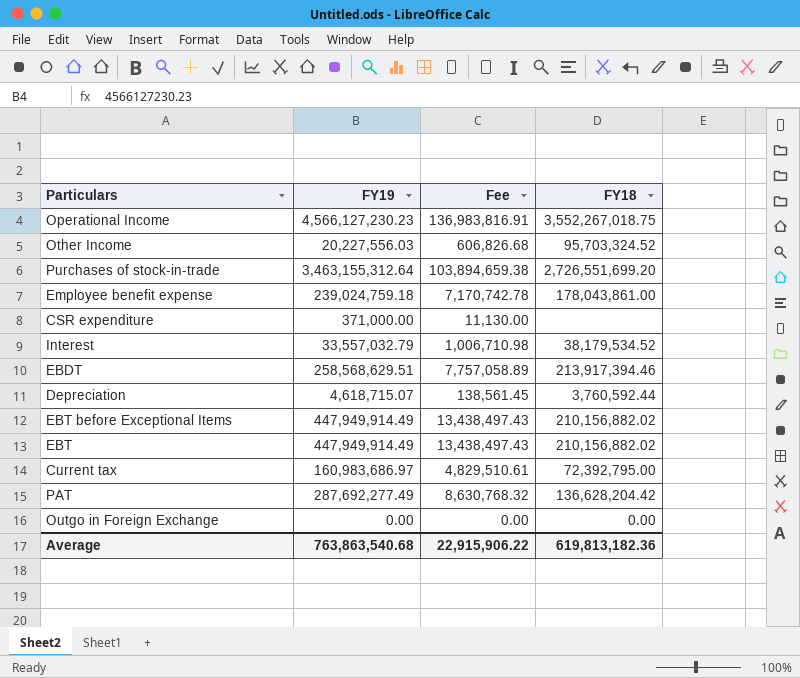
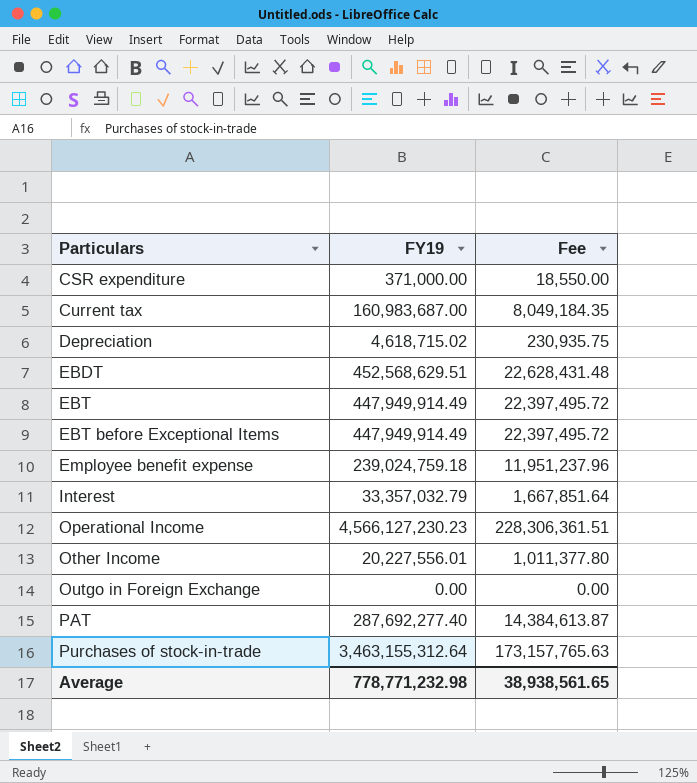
row order: none -> Particulars ascending
column FY18 | position: 4 -> none
column Fee | formula: [FY19] * 0.03 -> [FY19] * 0.05
Current tax | FY19: 160,983,686.97 -> 160,983,687.00
Depreciation | FY19: 4,618,715.07 -> 4,618,715.02
EBDT | FY19: 258,568,629.51 -> 452,568,629.51
Interest | FY19: 33,557,032.79 -> 33,357,032.79
Other Income | FY19: 20,227,556.03 -> 20,227,556.01
PAT | FY19: 287,692,277.49 -> 287,692,277.40
Average | FY19: 763,863,540.68 -> 778,771,232.98
Average | Fee: 22,915,906.22 -> 38,938,561.65

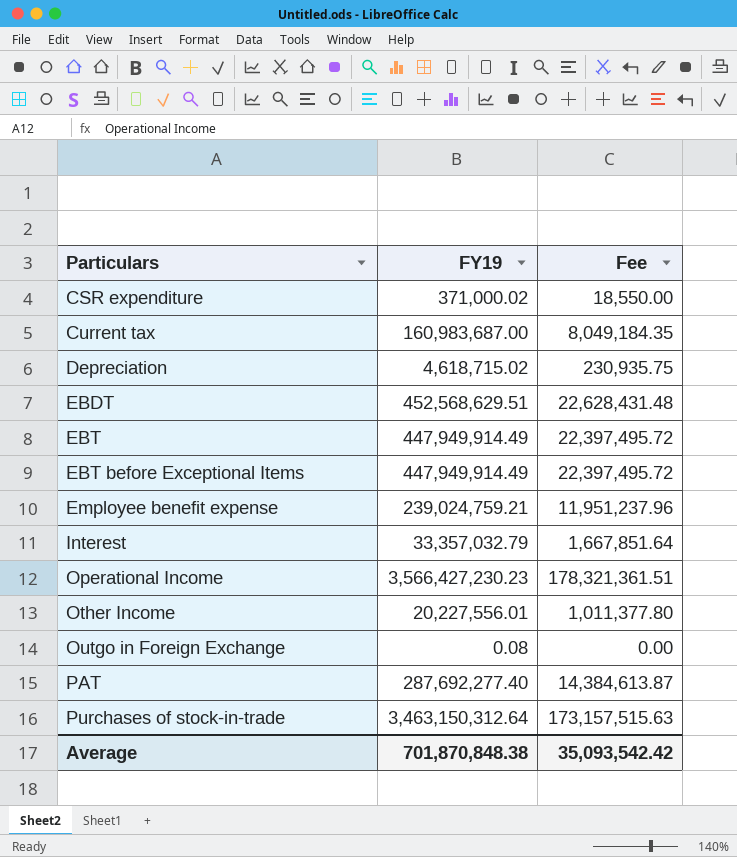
CSR expenditure | FY19: 371,000.00 -> 371,000.02
Employee benefit expense | FY19: 239,024,759.18 -> 239,024,759.21
Operational Income | FY19: 4,566,127,230.23 -> 3,566,427,230.23
Operational Income | Fee: 228,306,361.51 -> 178,321,361.51
Outgo in Foreign Exchange | FY19: 0.00 -> 0.08
Purchases of stock-in-trade | FY19: 3,463,155,312.64 -> 3,463,150,312.64
Purchases of stock-in-trade | Fee: 173,157,765.63 -> 173,157,515.63
Average | FY19: 778,771,232.98 -> 701,870,848.38
Average | Fee: 38,938,561.65 -> 35,093,542.42

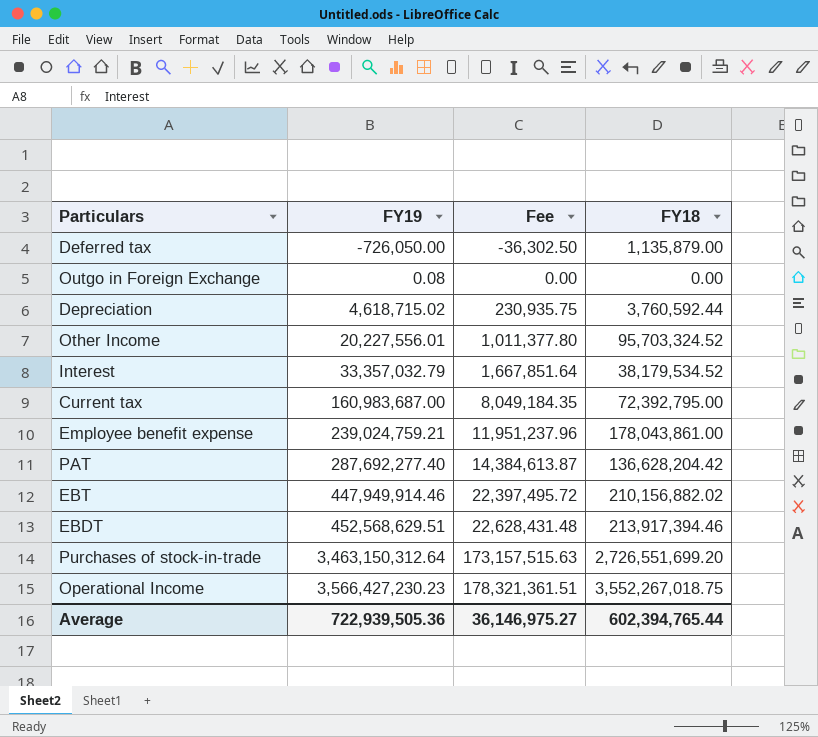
row order: Particulars ascending -> FY19 ascending
column FY18 | position: none -> 4
row CSR expenditure: 371,000.02 | 18,550.00 -> none
row EBT before Exceptional Items: 447,949,914.49 | 22,397,495.72 -> none
row Deferred tax: none -> -726,050.00 | -36,302.50 | 1,135,879.00
EBT | FY19: 447,949,914.49 -> 447,949,914.46
Average | FY19: 701,870,848.38 -> 722,939,505.36
Average | Fee: 35,093,542.42 -> 36,146,975.27

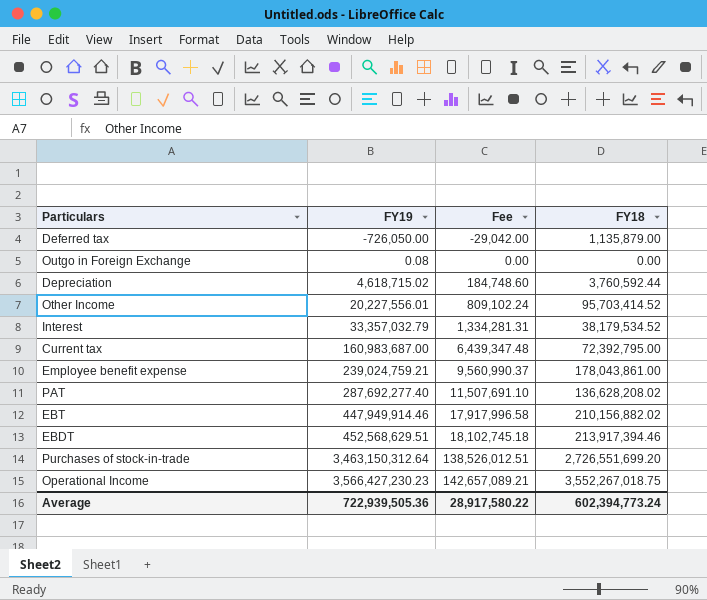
column Fee | formula: [FY19] * 0.05 -> [FY19] * 0.04
Other Income | FY18: 95,703,324.52 -> 95,703,414.52
PAT | FY18: 136,628,204.42 -> 136,628,208.02
Average | Fee: 36,146,975.27 -> 28,917,580.22
Average | FY18: 602,394,765.44 -> 602,394,773.24

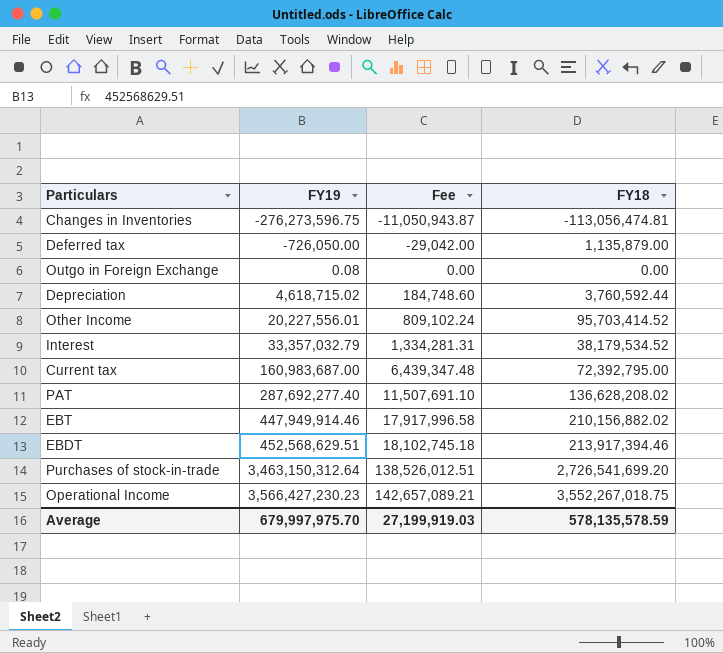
row Employee benefit expense: 239,024,759.21 | 9,560,990.37 | 178,043,861.00 -> none
row Changes in Inventories: none -> -276,273,596.75 | -11,050,943.87 | -113,056,474.81
Purchases of stock-in-trade | FY18: 2,726,551,699.20 -> 2,726,541,699.20
Average | FY19: 722,939,505.36 -> 679,997,975.70
Average | Fee: 28,917,580.22 -> 27,199,919.03
Average | FY18: 602,394,773.24 -> 578,135,578.59

